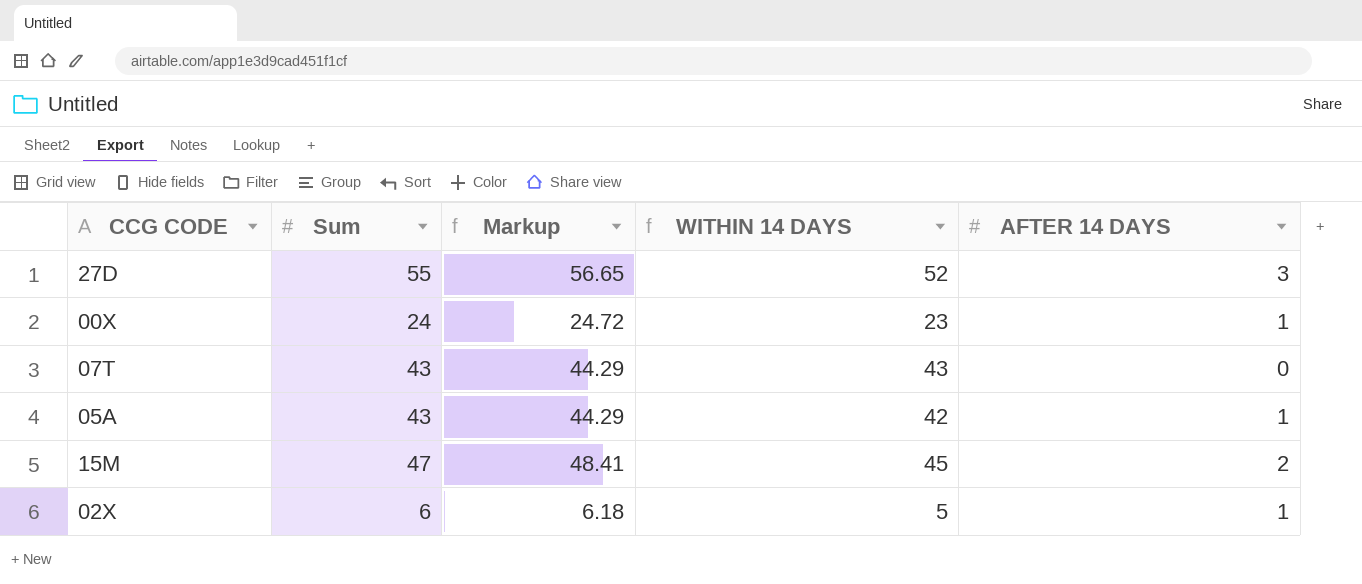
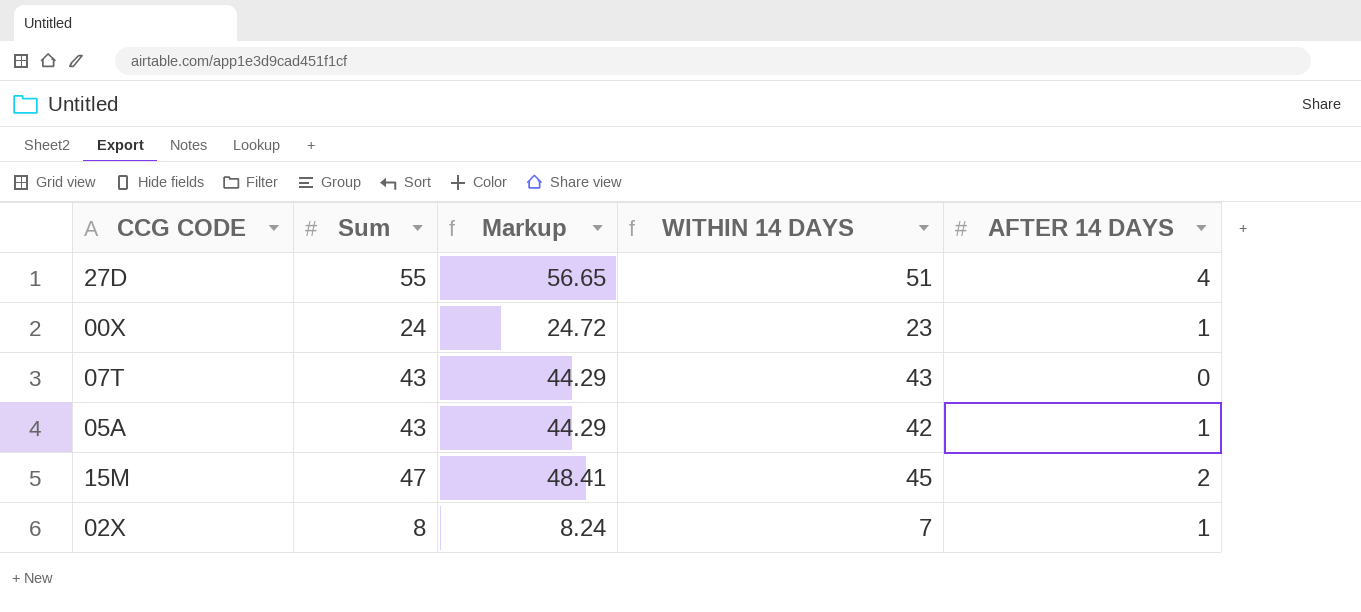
27D | WITHIN 14 DAYS: 52 -> 51
27D | AFTER 14 DAYS: 3 -> 4
02X | Sum: 6 -> 8
02X | Markup: 6.18 -> 8.24
02X | WITHIN 14 DAYS: 5 -> 7

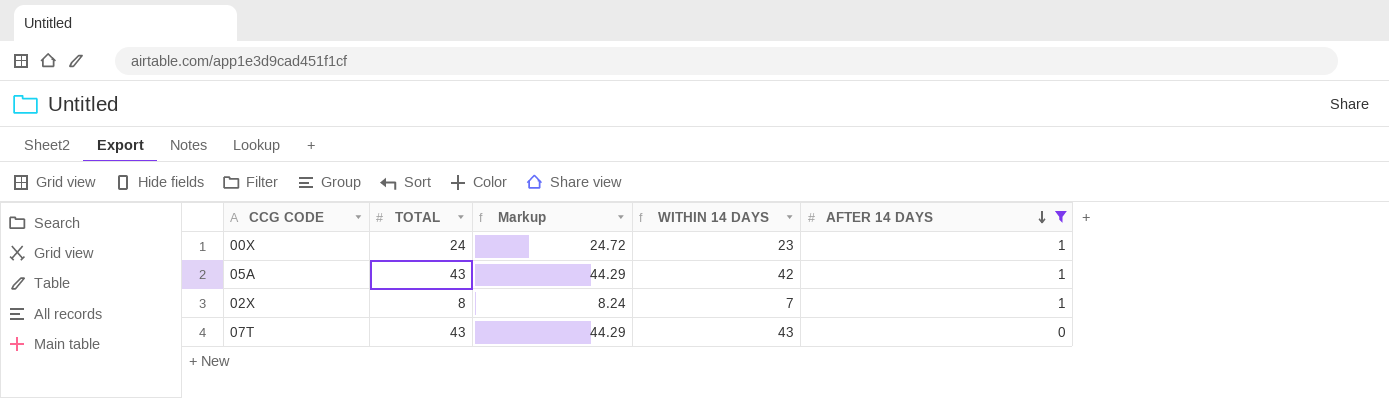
filter: none -> AFTER 14 DAYS <= 1
row order: none -> AFTER 14 DAYS descending
column name: Sum -> TOTAL

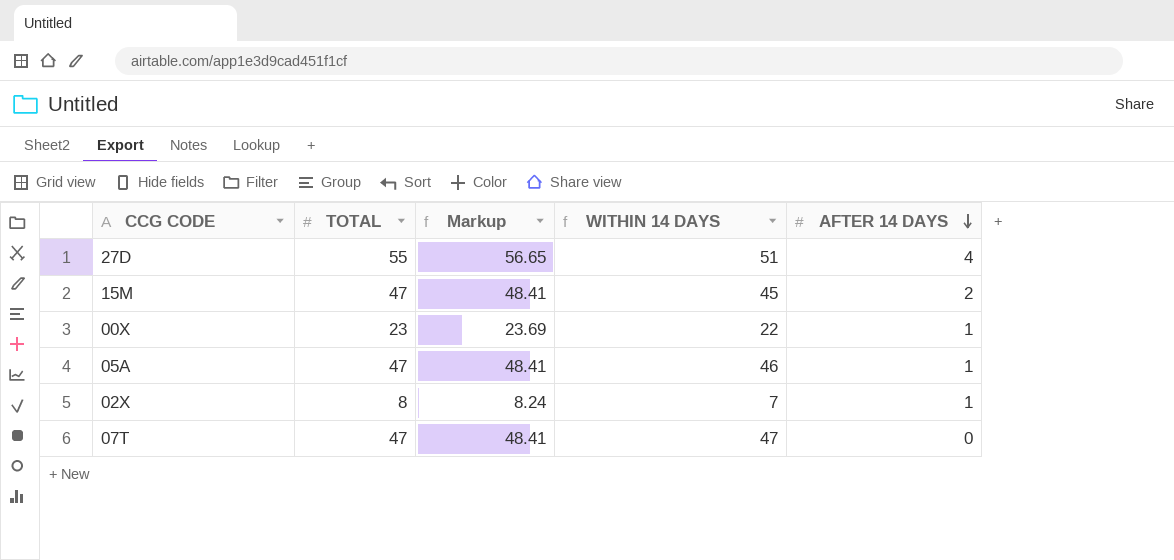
filter: AFTER 14 DAYS <= 1 -> none
00X | TOTAL: 24 -> 23
00X | Markup: 24.72 -> 23.69
00X | WITHIN 14 DAYS: 23 -> 22
05A | TOTAL: 43 -> 47
05A | Markup: 44.29 -> 48.41
05A | WITHIN 14 DAYS: 42 -> 46
07T | TOTAL: 43 -> 47
07T | Markup: 44.29 -> 48.41
07T | WITHIN 14 DAYS: 43 -> 47

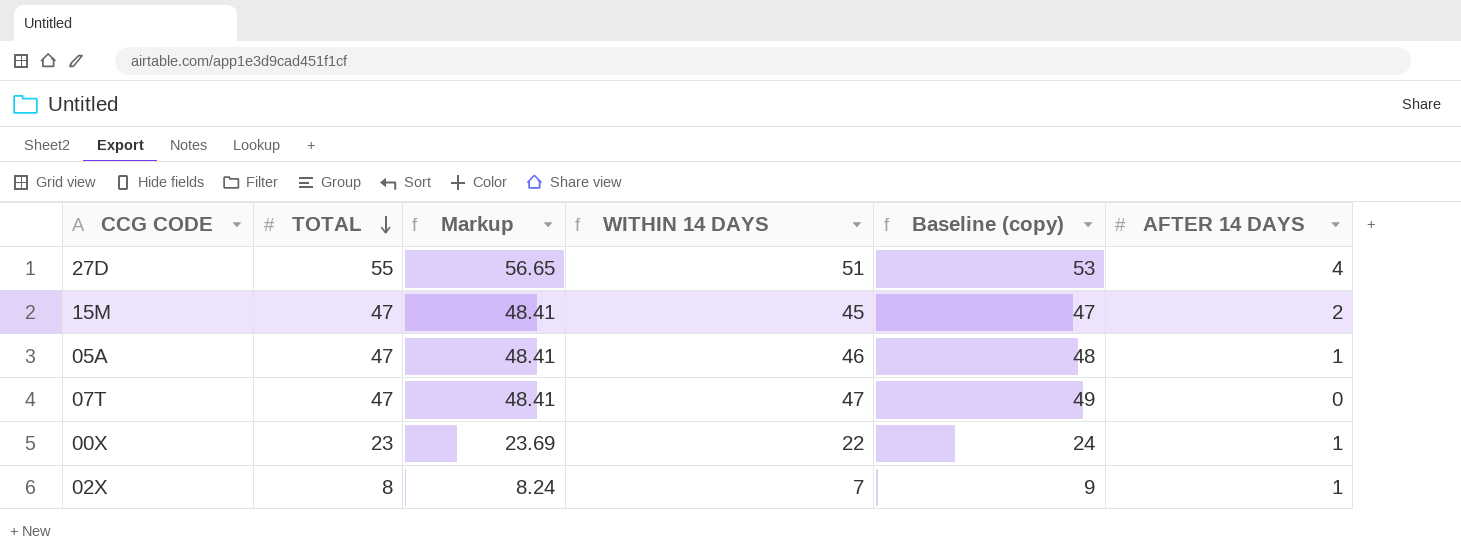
row order: AFTER 14 DAYS descending -> TOTAL descending
column Baseline (copy) | formula: none -> [WITHIN 14 DAYS] + 2

